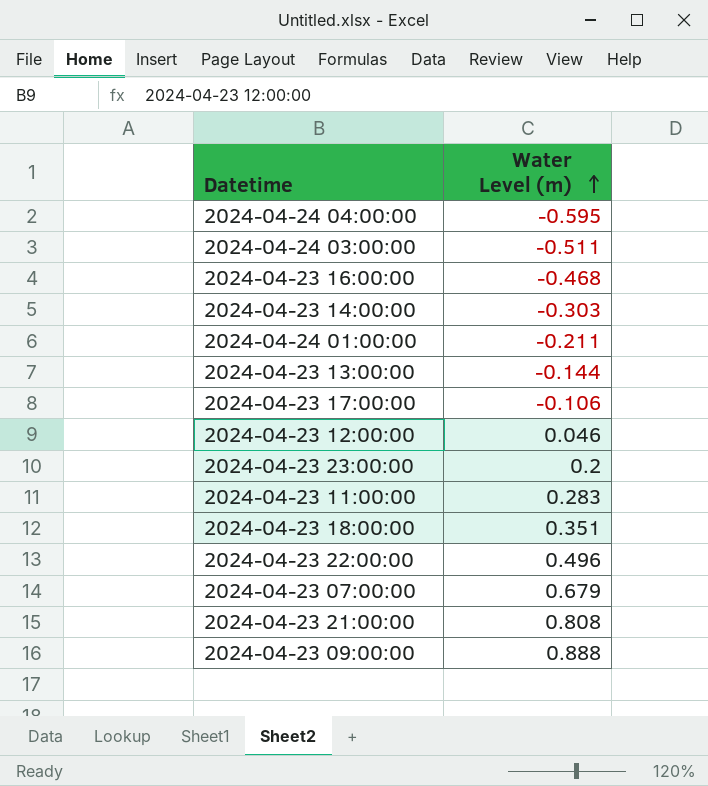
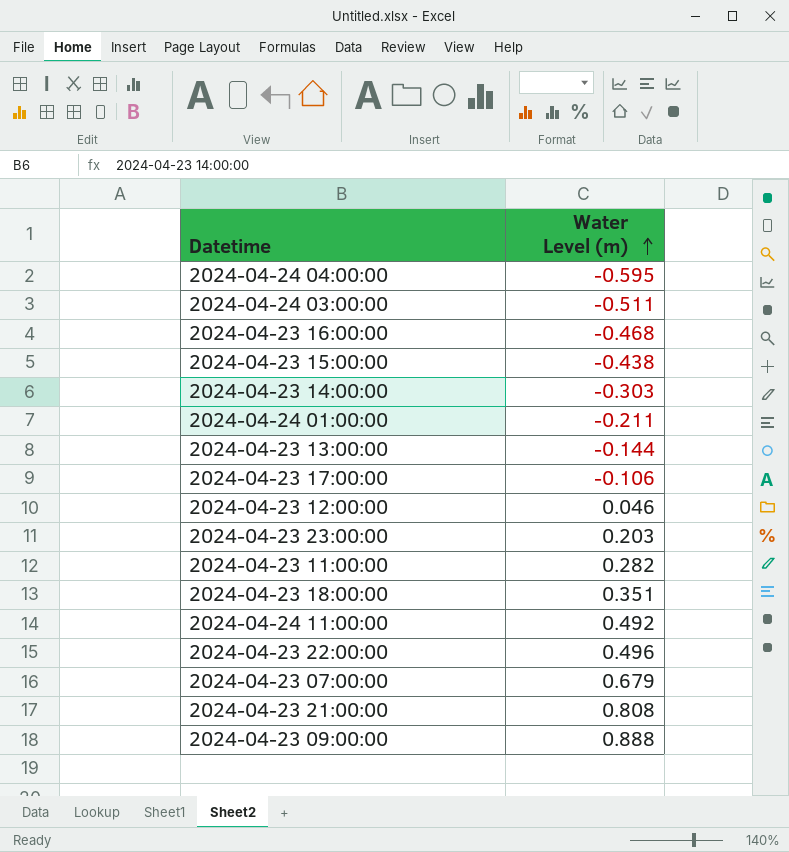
row 2024-04-23 15:00:00: none -> -0.438
2024-04-23 23:00:00 | Water Level (m): 0.2 -> 0.203
2024-04-23 11:00:00 | Water Level (m): 0.283 -> 0.282
row 2024-04-24 11:00:00: none -> 0.492

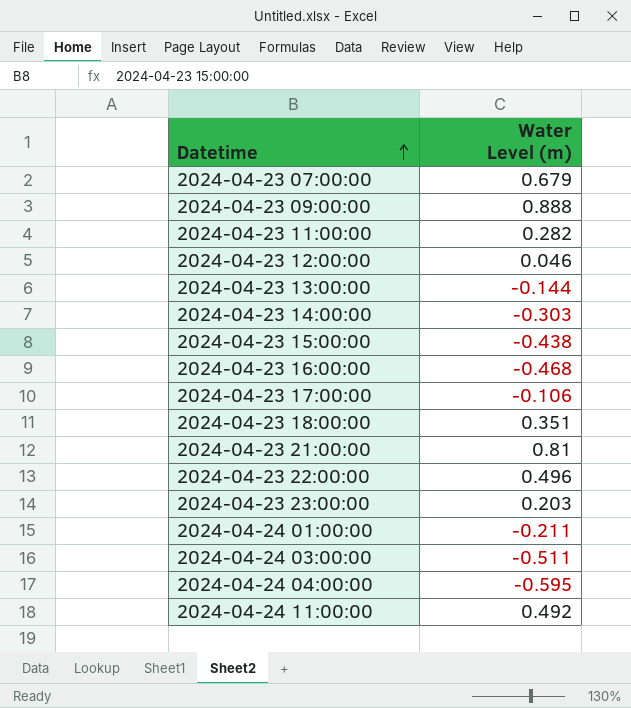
row order: Water Level (m) ascending -> Datetime ascending
2024-04-23 21:00:00 | Water Level (m): 0.808 -> 0.81

